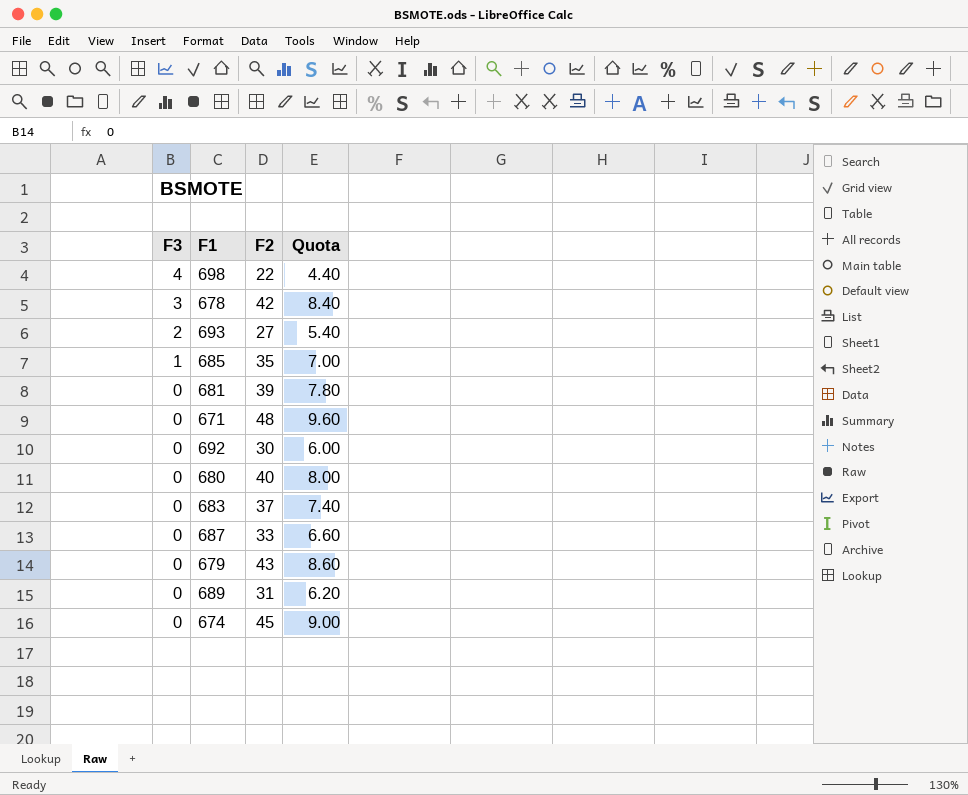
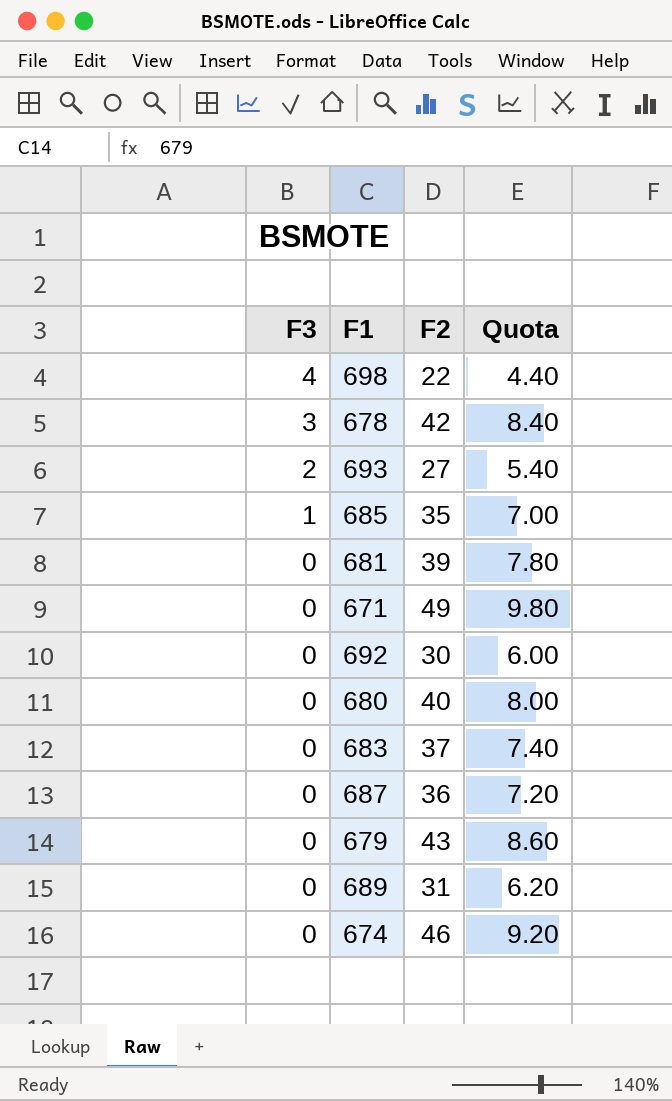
671 | F2: 48 -> 49
671 | Quota: 9.60 -> 9.80
687 | F2: 33 -> 36
687 | Quota: 6.60 -> 7.20
674 | F2: 45 -> 46
674 | Quota: 9.00 -> 9.20

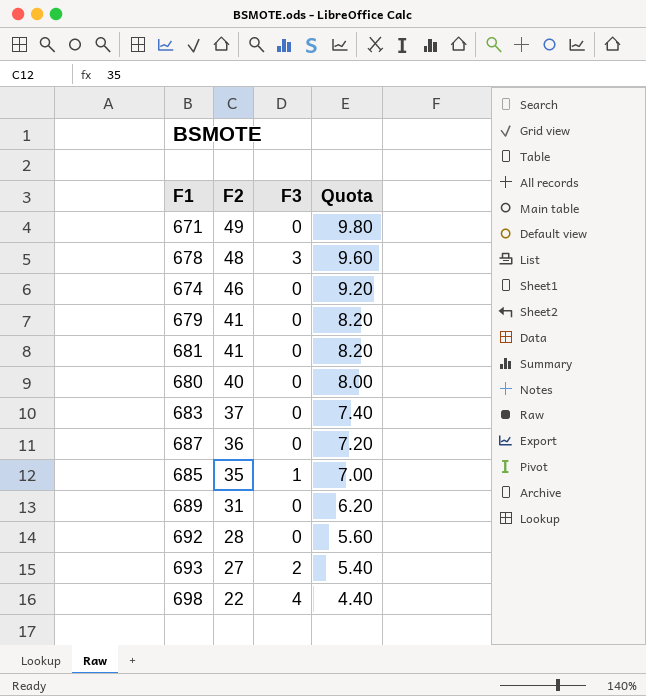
row order: F3 descending -> F2 descending
column F3 | position: 1 -> 3
678 | F2: 42 -> 48
678 | Quota: 8.40 -> 9.60
679 | F2: 43 -> 41
679 | Quota: 8.60 -> 8.20
681 | F2: 39 -> 41
681 | Quota: 7.80 -> 8.20
692 | F2: 30 -> 28
692 | Quota: 6.00 -> 5.60

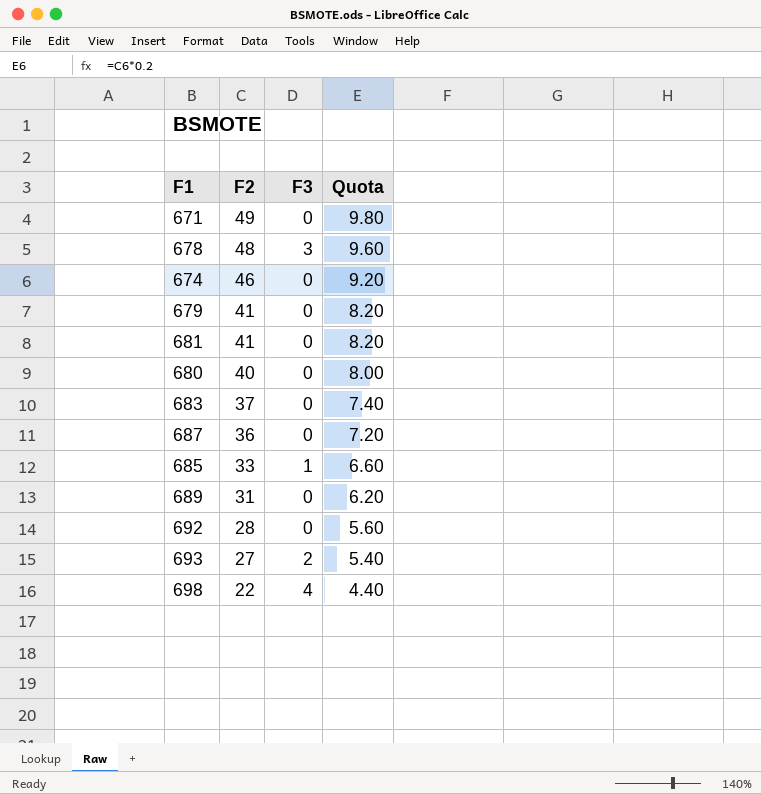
685 | F2: 35 -> 33
685 | Quota: 7.00 -> 6.60

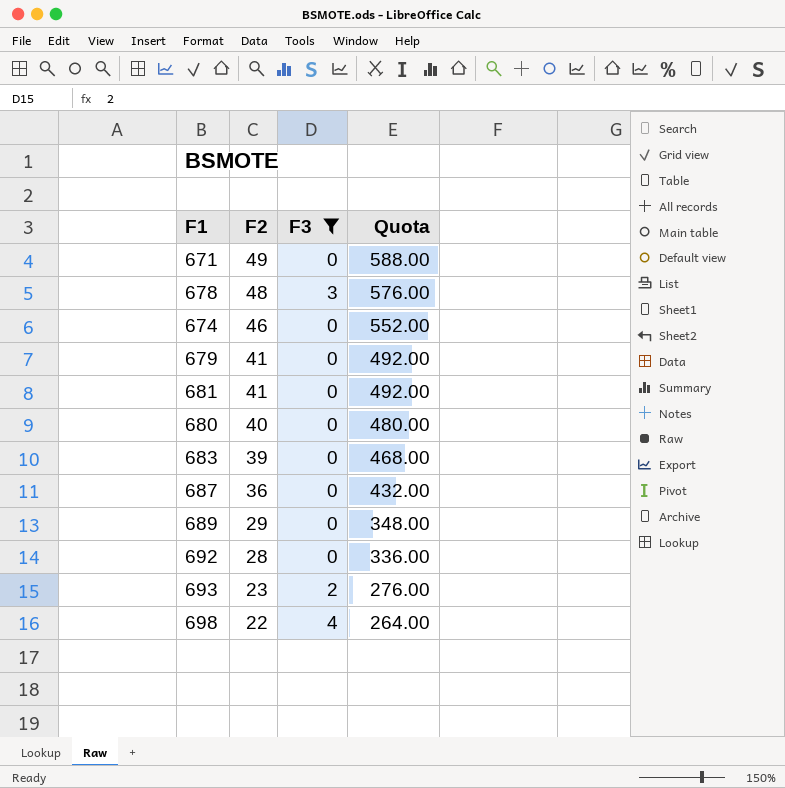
filter: none -> F3 != 1
column Quota | formula: [F2] * 0.2 -> [F2] * 12
683 | F2: 37 -> 39
689 | F2: 31 -> 29
693 | F2: 27 -> 23

